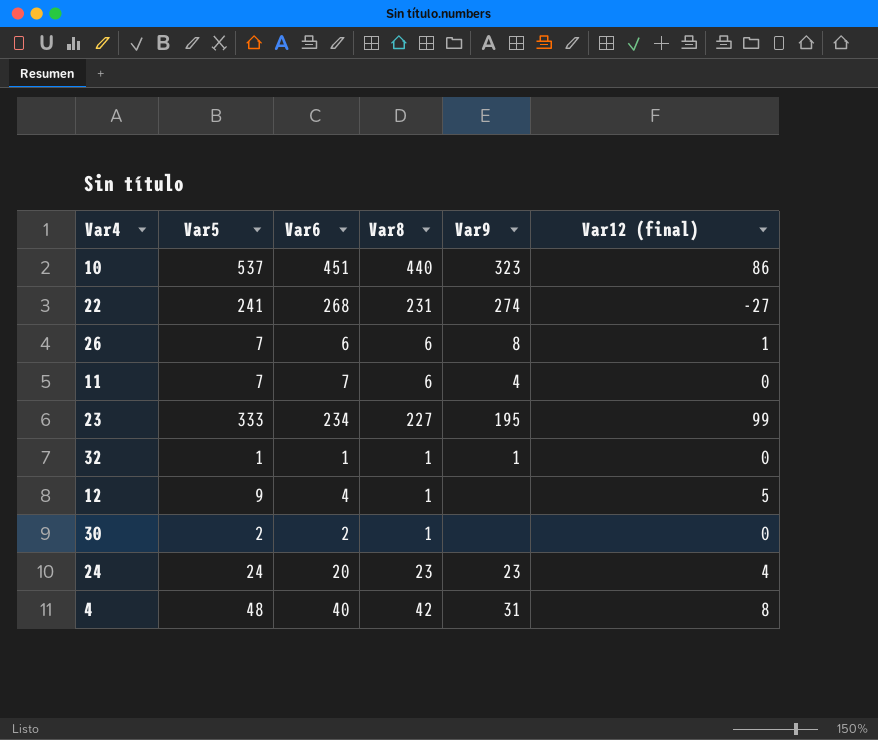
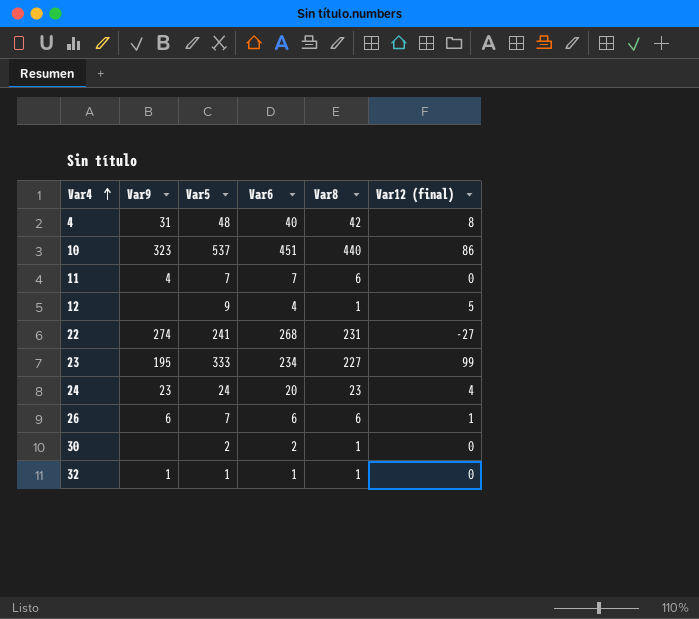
row order: none -> Var4 ascending
column Var9 | position: 5 -> 2
26 | Var9: 8 -> 6

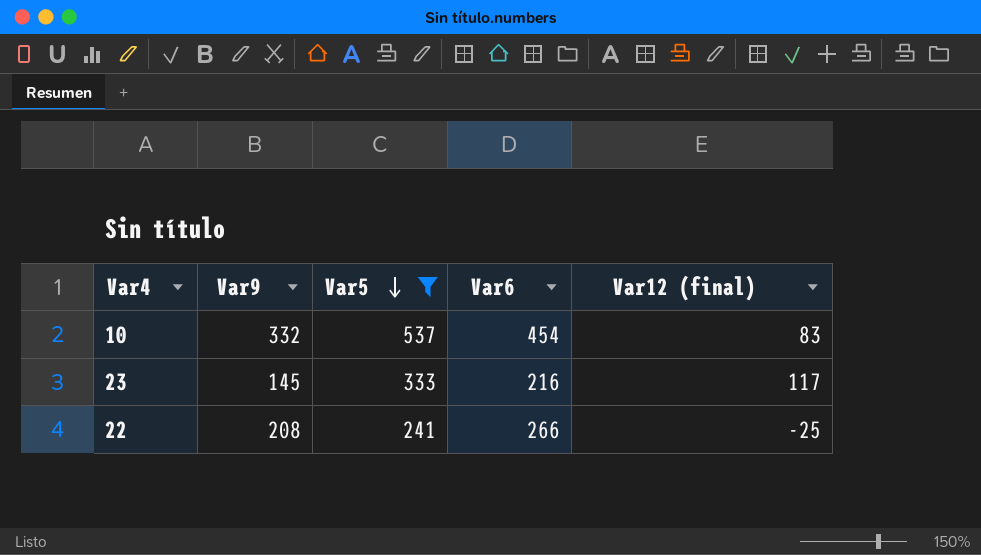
filter: none -> Var5 >= 241
row order: Var4 ascending -> Var5 descending
column Var8 | position: 5 -> none
10 | Var9: 323 -> 332
10 | Var6: 451 -> 454
10 | Var12 (final): 86 -> 83
23 | Var9: 195 -> 145
23 | Var6: 234 -> 216
23 | Var12 (final): 99 -> 117
22 | Var9: 274 -> 208
22 | Var6: 268 -> 266
22 | Var12 (final): -27 -> -25

